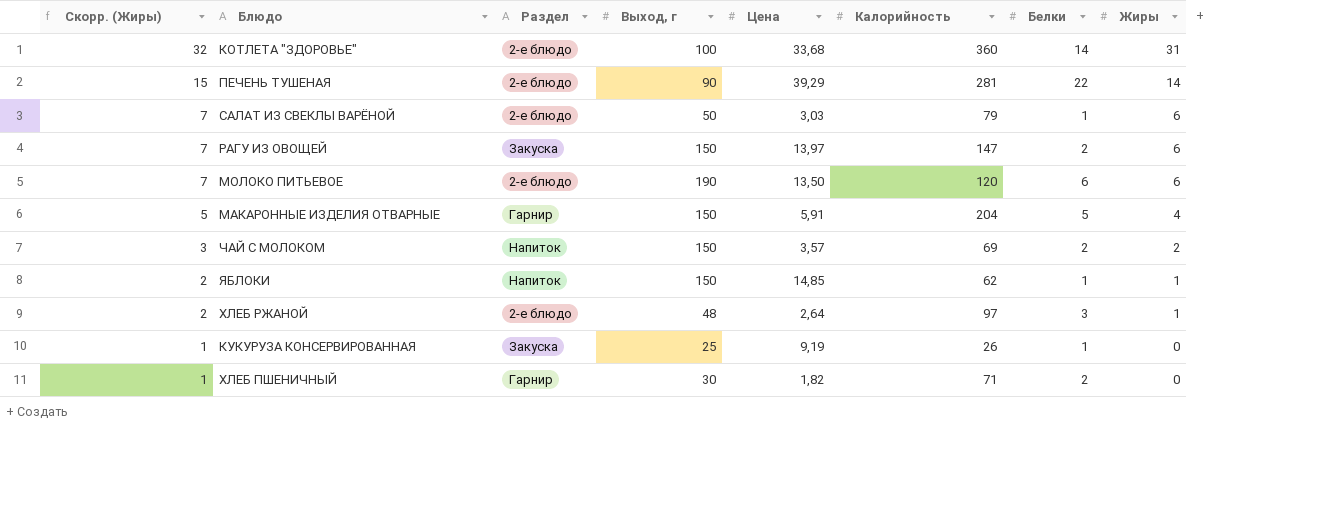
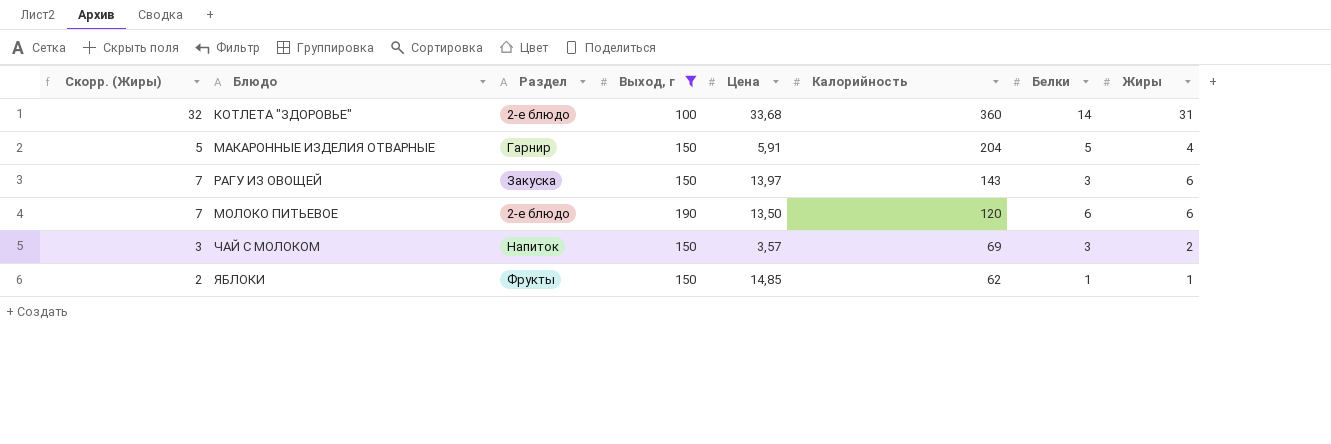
filter: none -> Выход, г >= 100
row order: Скорр. (Жиры) descending -> Калорийность descending
РАГУ ИЗ ОВОЩЕЙ | Калорийность: 147 -> 143
РАГУ ИЗ ОВОЩЕЙ | Белки: 2 -> 3
ЧАЙ С МОЛОКОМ | Белки: 2 -> 3
ЯБЛОКИ | Раздел: Напиток -> Фрукты

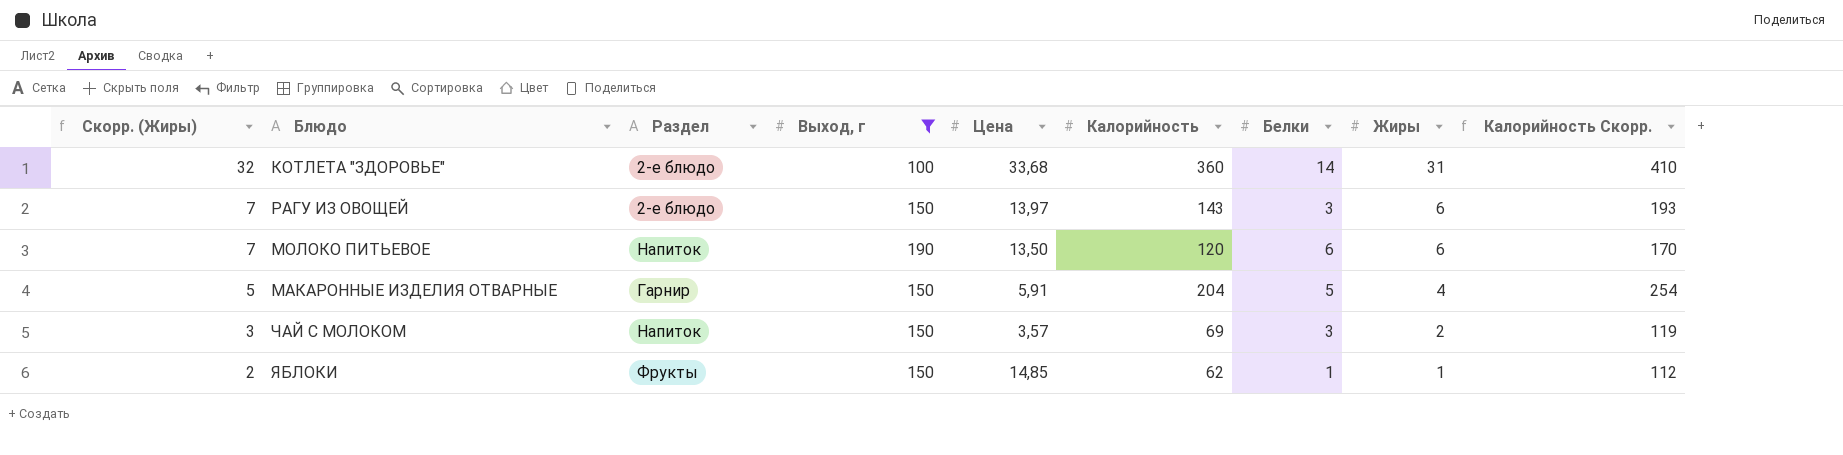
row order: Калорийность descending -> Скорр. (Жиры) descending
column Калорийность Скорр. | formula: none -> [Калорийность] + 50
РАГУ ИЗ ОВОЩЕЙ | Раздел: Закуска -> 2-е блюдо
МОЛОКО ПИТЬЕВОЕ | Раздел: 2-е блюдо -> Напиток

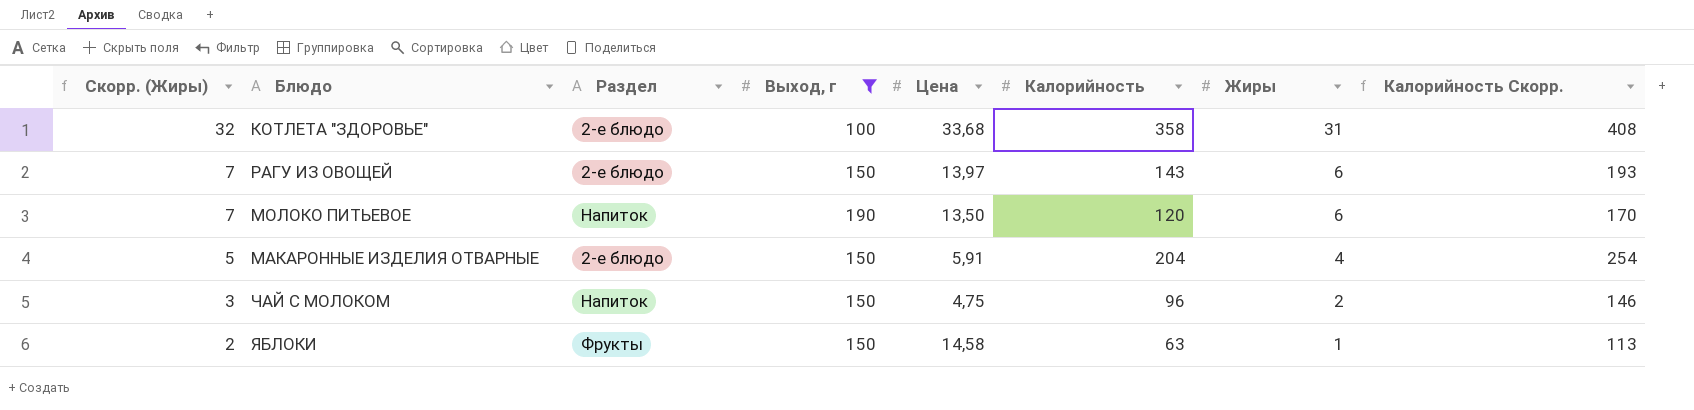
column Белки | position: 7 -> none
КОТЛЕТА "ЗДОРОВЬЕ" | Калорийность: 360 -> 358
КОТЛЕТА "ЗДОРОВЬЕ" | Калорийность Скорр.: 410 -> 408
МАКАРОННЫЕ ИЗДЕЛИЯ ОТВАРНЫЕ | Раздел: Гарнир -> 2-е блюдо
ЧАЙ С МОЛОКОМ | Цена: 3,57 -> 4,75
ЧАЙ С МОЛОКОМ | Калорийность: 69 -> 96
ЧАЙ С МОЛОКОМ | Калорийность Скорр.: 119 -> 146
ЯБЛОКИ | Цена: 14,85 -> 14,58
ЯБЛОКИ | Калорийность: 62 -> 63
ЯБЛОКИ | Калорийность Скорр.: 112 -> 113

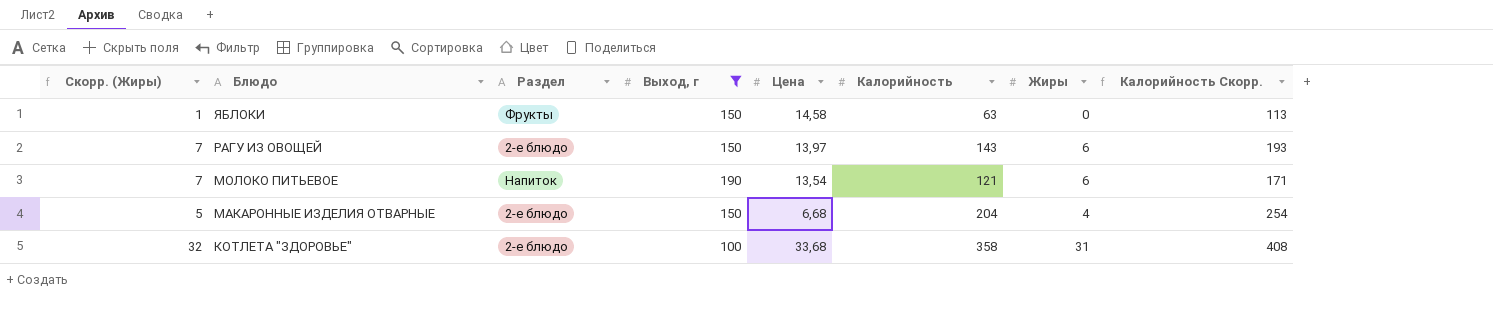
row order: Скорр. (Жиры) descending -> Блюдо descending
row ЧАЙ С МОЛОКОМ: 3 | Напиток | 150 | 4,75 | 96 | 2 | 146 -> none
ЯБЛОКИ | Скорр. (Жиры): 2 -> 1
ЯБЛОКИ | Жиры: 1 -> 0
МОЛОКО ПИТЬЕВОЕ | Цена: 13,50 -> 13,54
МОЛОКО ПИТЬЕВОЕ | Калорийность: 120 -> 121
МОЛОКО ПИТЬЕВОЕ | Калорийность Скорр.: 170 -> 171
МАКАРОННЫЕ ИЗДЕЛИЯ ОТВАРНЫЕ | Цена: 5,91 -> 6,68

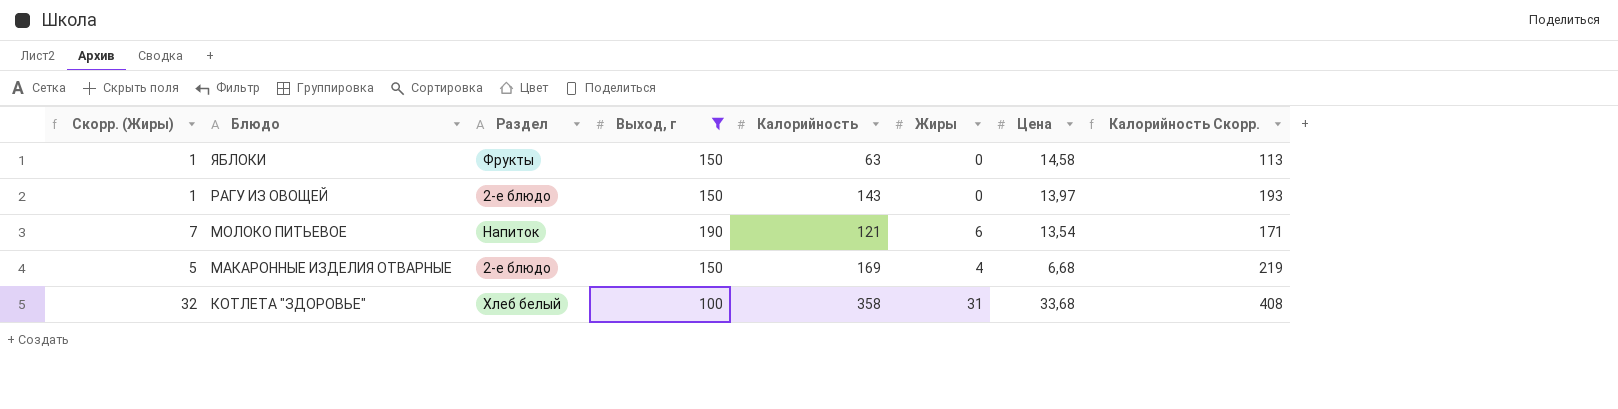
column Цена | position: 5 -> 7
РАГУ ИЗ ОВОЩЕЙ | Скорр. (Жиры): 7 -> 1
РАГУ ИЗ ОВОЩЕЙ | Жиры: 6 -> 0
МАКАРОННЫЕ ИЗДЕЛИЯ ОТВАРНЫЕ | Калорийность: 204 -> 169
МАКАРОННЫЕ ИЗДЕЛИЯ ОТВАРНЫЕ | Калорийность Скорр.: 254 -> 219
КОТЛЕТА "ЗДОРОВЬЕ" | Раздел: 2-е блюдо -> Хлеб белый

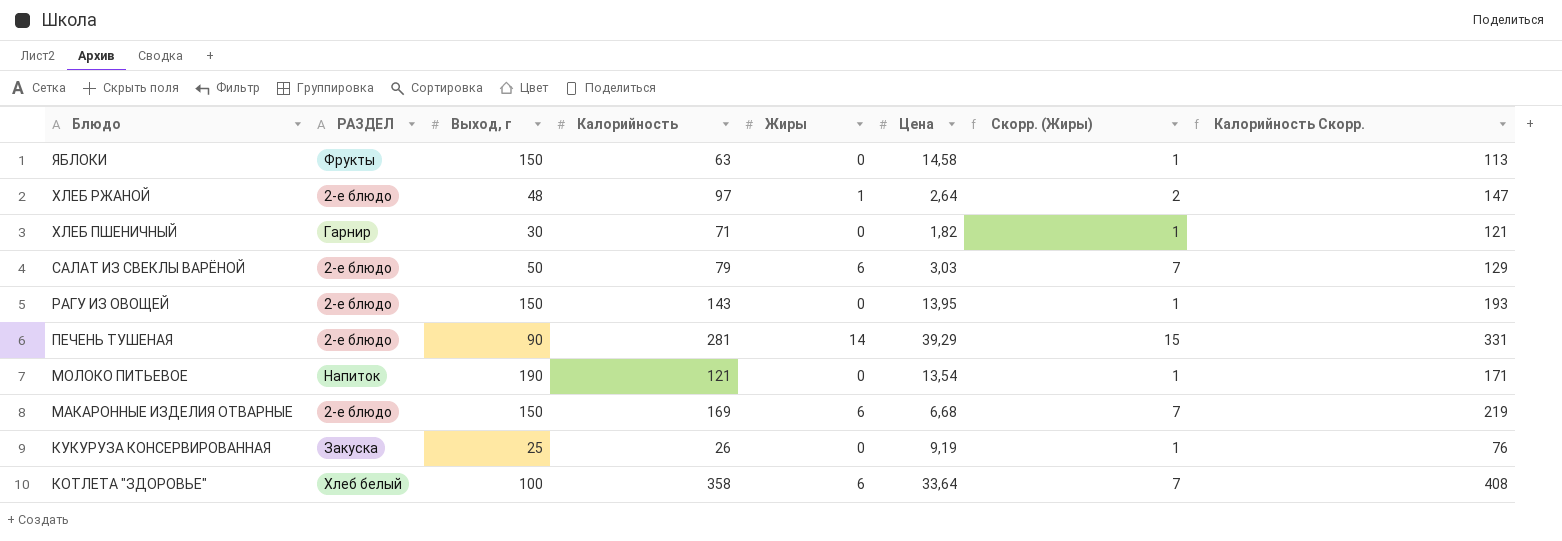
filter: Выход, г >= 100 -> none
column name: Раздел -> РАЗДЕЛ
column Скорр. (Жиры) | position: 1 -> 7
РАГУ ИЗ ОВОЩЕЙ | Цена: 13,97 -> 13,95
МОЛОКО ПИТЬЕВОЕ | Жиры: 6 -> 0
МОЛОКО ПИТЬЕВОЕ | Скорр. (Жиры): 7 -> 1
МАКАРОННЫЕ ИЗДЕЛИЯ ОТВАРНЫЕ | Жиры: 4 -> 6
МАКАРОННЫЕ ИЗДЕЛИЯ ОТВАРНЫЕ | Скорр. (Жиры): 5 -> 7
КОТЛЕТА "ЗДОРОВЬЕ" | Жиры: 31 -> 6
КОТЛЕТА "ЗДОРОВЬЕ" | Цена: 33,68 -> 33,64
КОТЛЕТА "ЗДОРОВЬЕ" | Скорр. (Жиры): 32 -> 7

